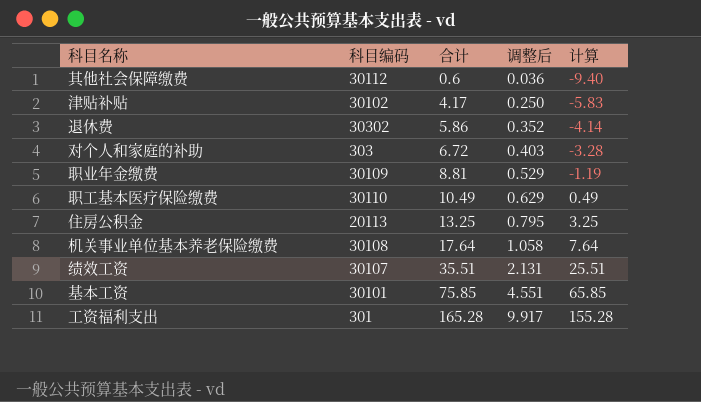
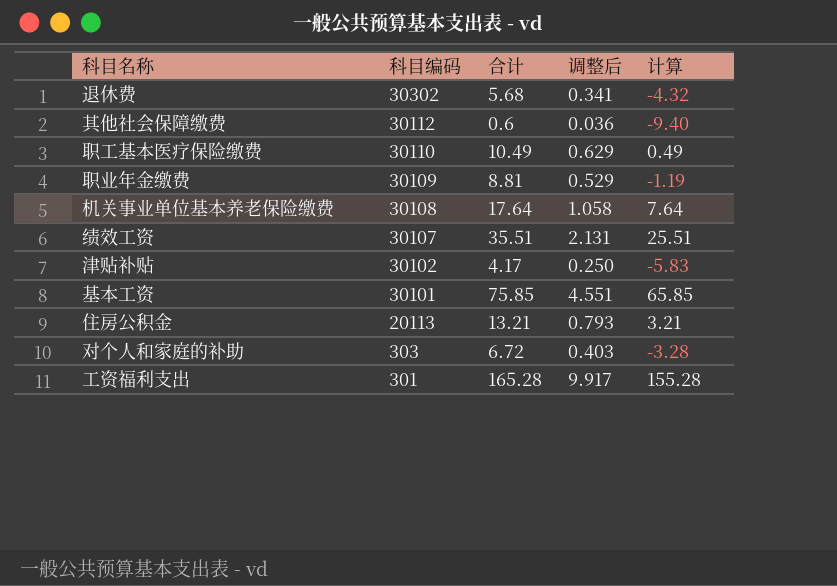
row order: 合计 ascending -> 科目编码 descending
退休费 | 合计: 5.86 -> 5.68
退休费 | 调整后: 0.352 -> 0.341
退休费 | 计算: -4.14 -> -4.32
住房公积金 | 合计: 13.25 -> 13.21
住房公积金 | 调整后: 0.795 -> 0.793
住房公积金 | 计算: 3.25 -> 3.21

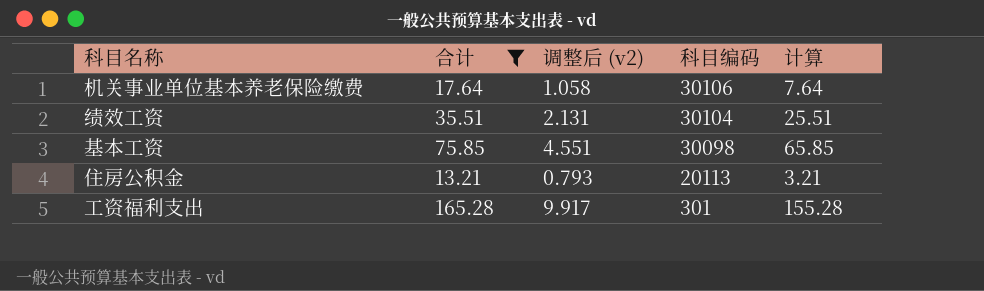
filter: none -> 合计 >= 13.21
column name: 调整后 -> 调整后 (v2)
column 科目编码 | position: 2 -> 4
机关事业单位基本养老保险缴费 | 科目编码: 30108 -> 30106
绩效工资 | 科目编码: 30107 -> 30104
基本工资 | 科目编码: 30101 -> 30098

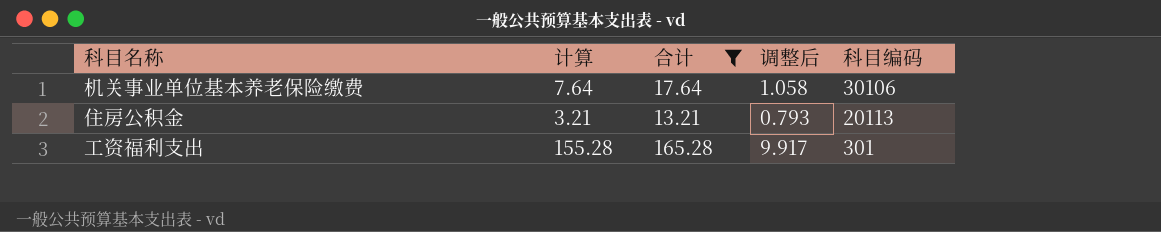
column 计算 | position: 5 -> 2
column name: 调整后 (v2) -> 调整后
row 绩效工资: 35.51 | 2.131 | 30104 | 25.51 -> none
row 基本工资: 75.85 | 4.551 | 30098 | 65.85 -> none

